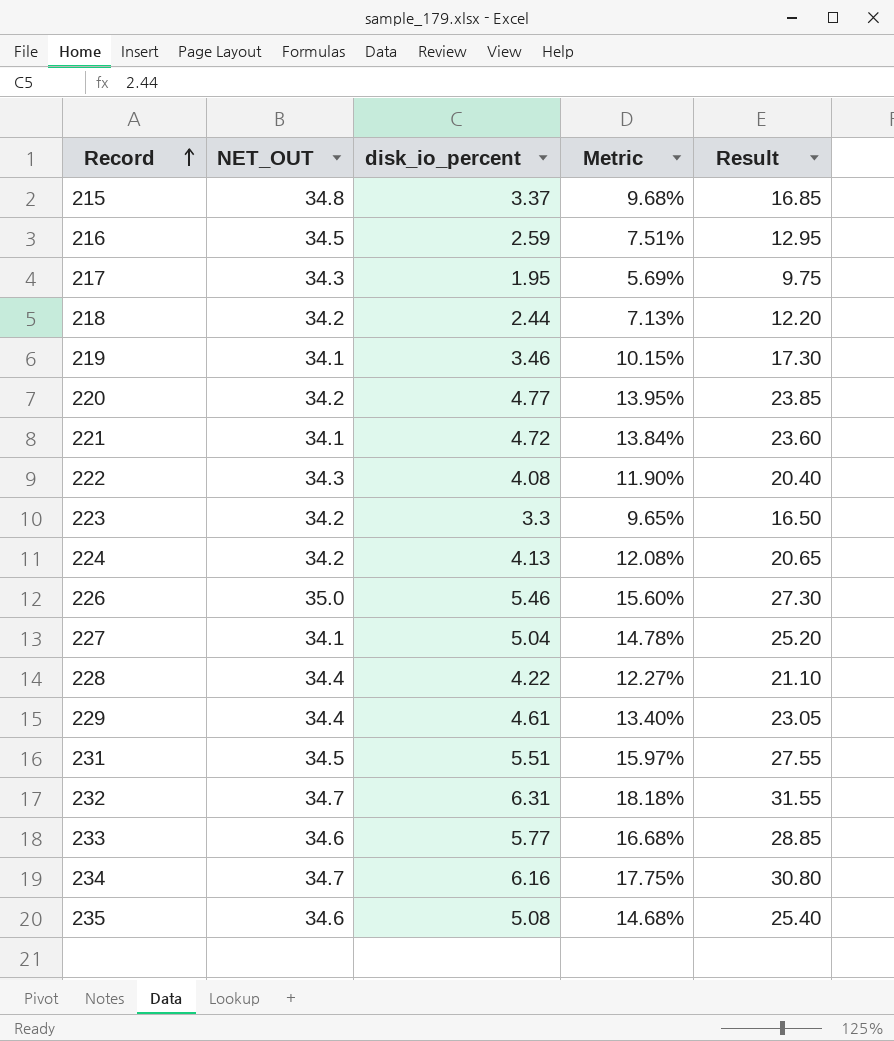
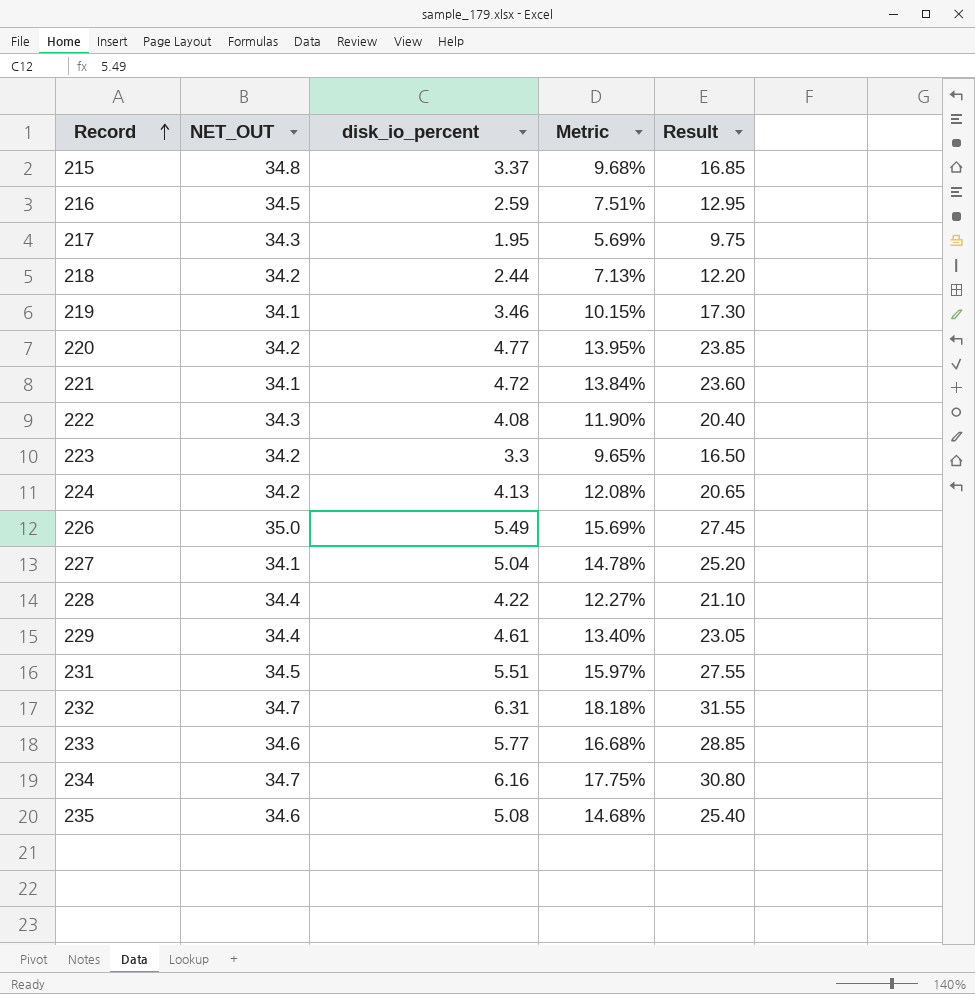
226 | disk_io_percent: 5.46 -> 5.49
226 | Metric: 15.60% -> 15.69%
226 | Result: 27.30 -> 27.45

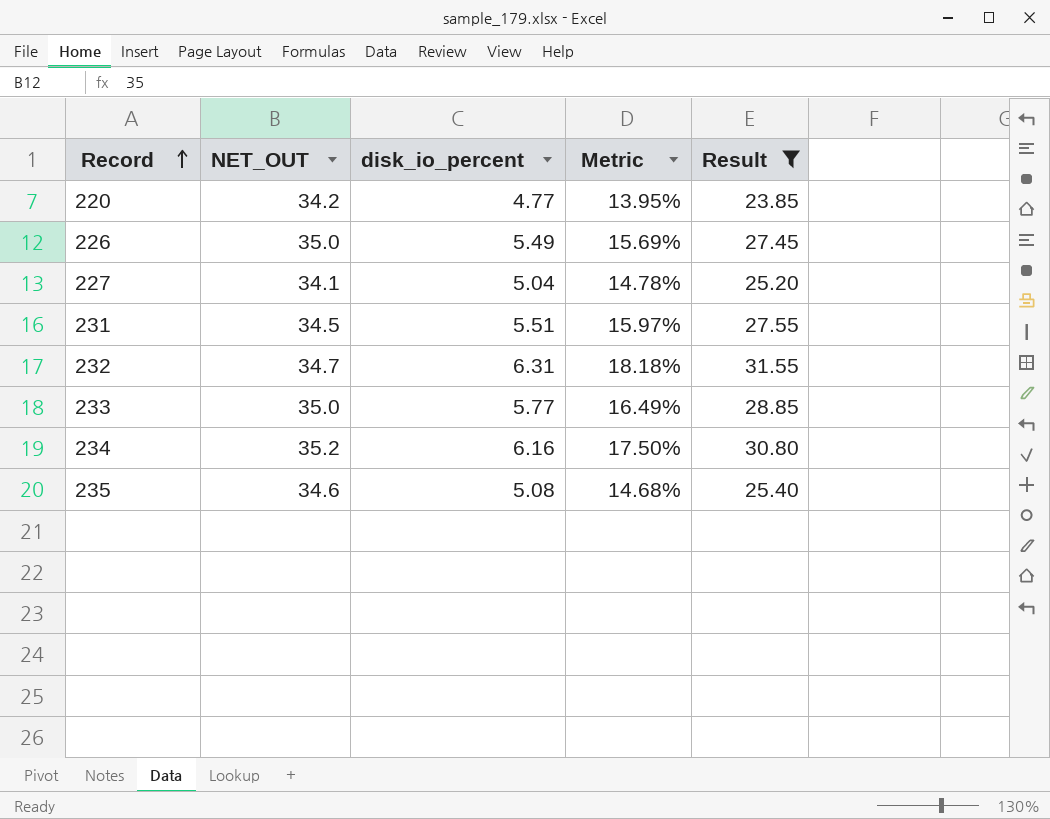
filter: none -> Result >= 23.85
233 | NET_OUT: 34.6 -> 35.0
233 | Metric: 16.68% -> 16.49%
234 | NET_OUT: 34.7 -> 35.2
234 | Metric: 17.75% -> 17.50%

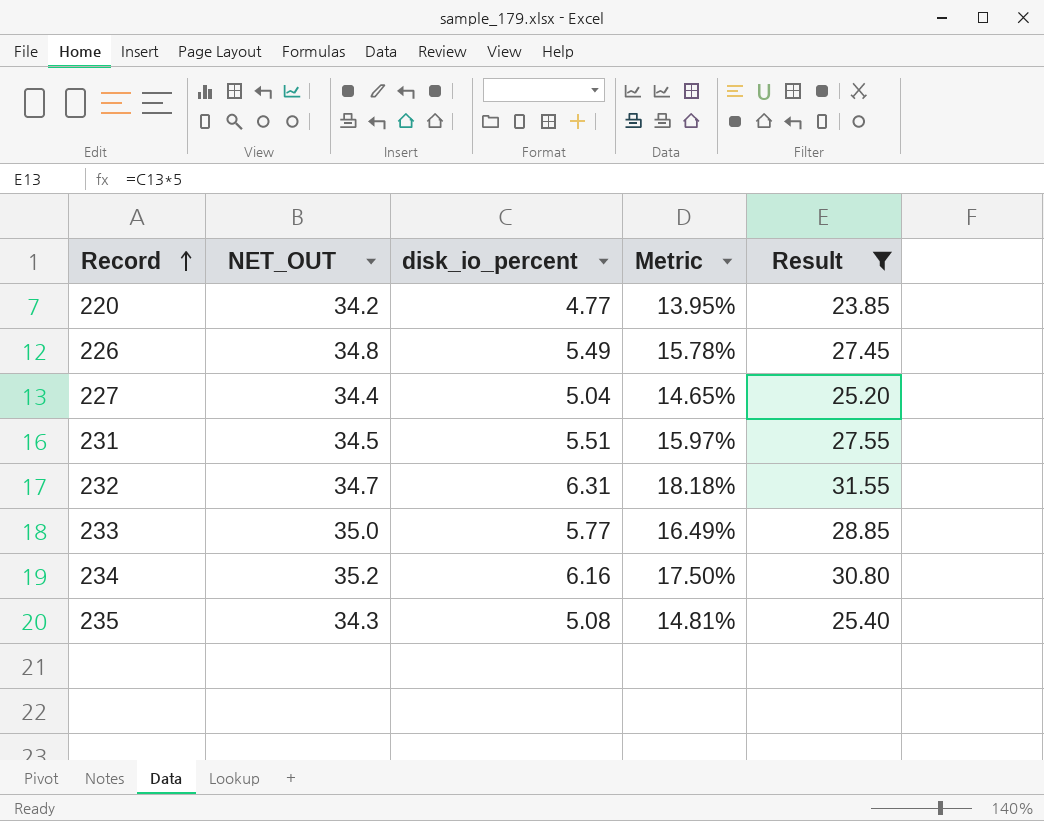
226 | NET_OUT: 35.0 -> 34.8
226 | Metric: 15.69% -> 15.78%
227 | NET_OUT: 34.1 -> 34.4
227 | Metric: 14.78% -> 14.65%
235 | NET_OUT: 34.6 -> 34.3
235 | Metric: 14.68% -> 14.81%

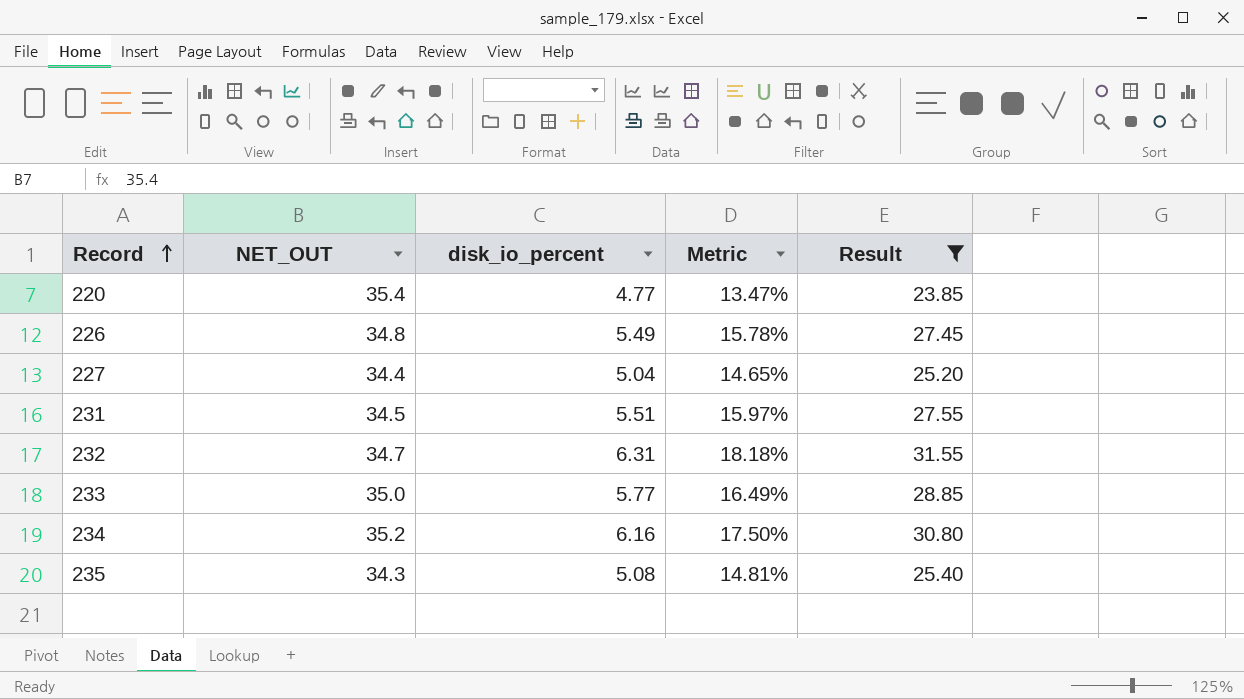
220 | NET_OUT: 34.2 -> 35.4
220 | Metric: 13.95% -> 13.47%

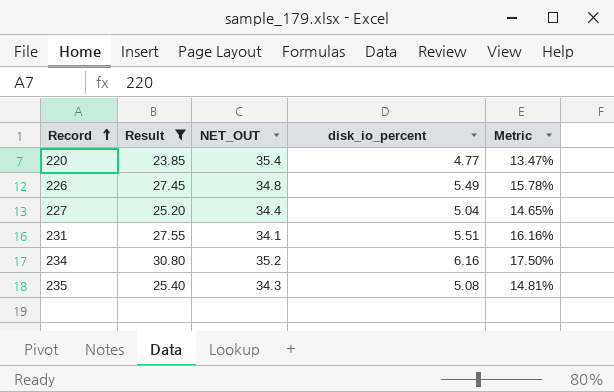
column Result | position: 5 -> 2
row 232: 34.7 | 6.31 | 18.18% | 31.55 -> none
row 233: 35.0 | 5.77 | 16.49% | 28.85 -> none
231 | NET_OUT: 34.5 -> 34.1
231 | Metric: 15.97% -> 16.16%

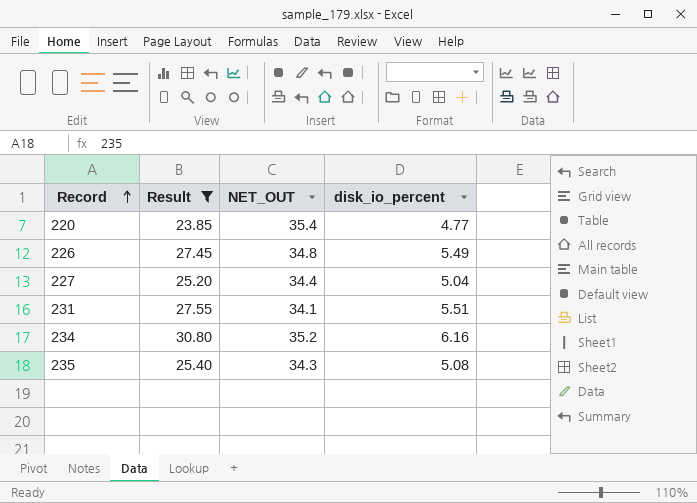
column Metric | formula: [disk_io_percent] / [NET_OUT] -> none

